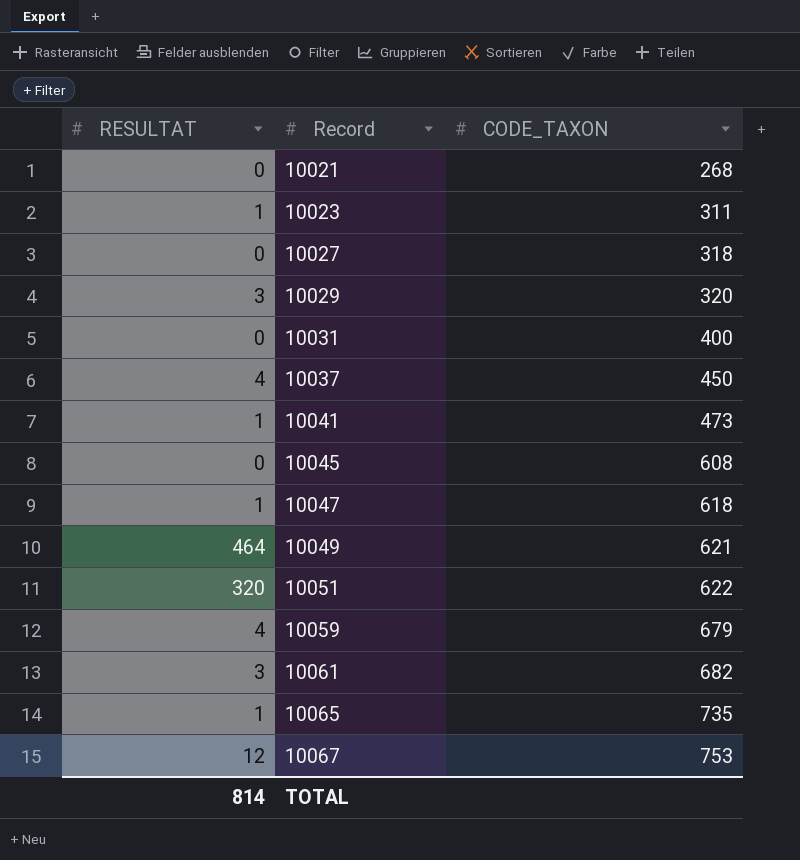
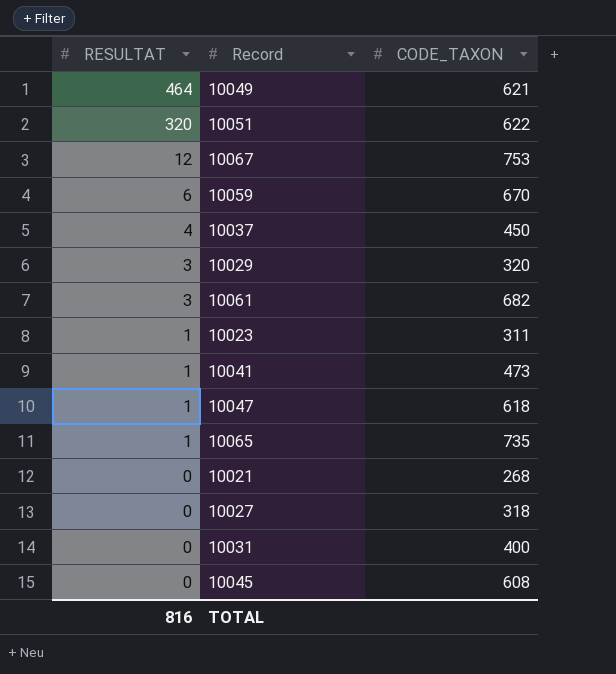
row order: Record ascending -> RESULTAT descending
10059 | RESULTAT: 4 -> 6
10059 | CODE_TAXON: 679 -> 670
TOTAL | RESULTAT: 814 -> 816

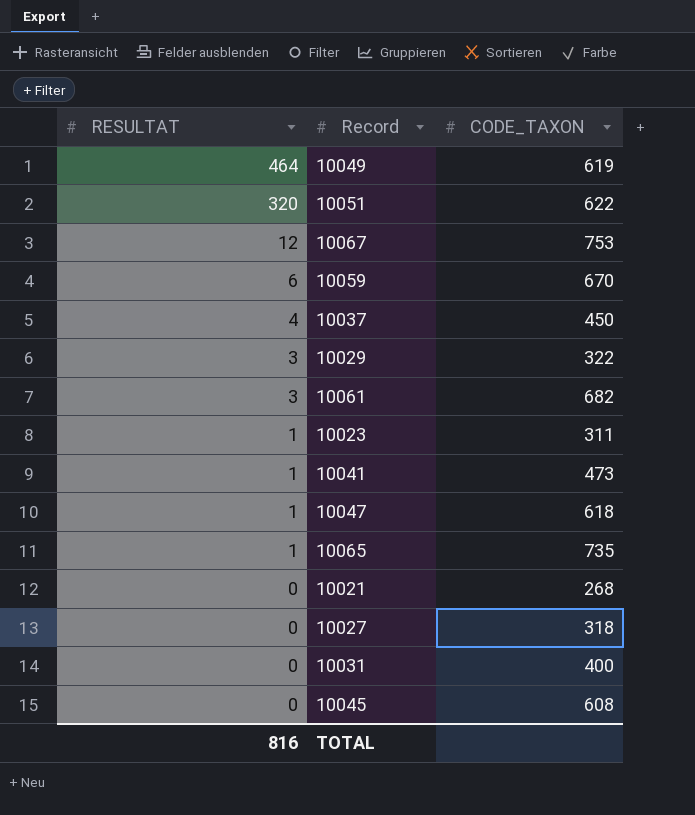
10049 | CODE_TAXON: 621 -> 619
10029 | CODE_TAXON: 320 -> 322

